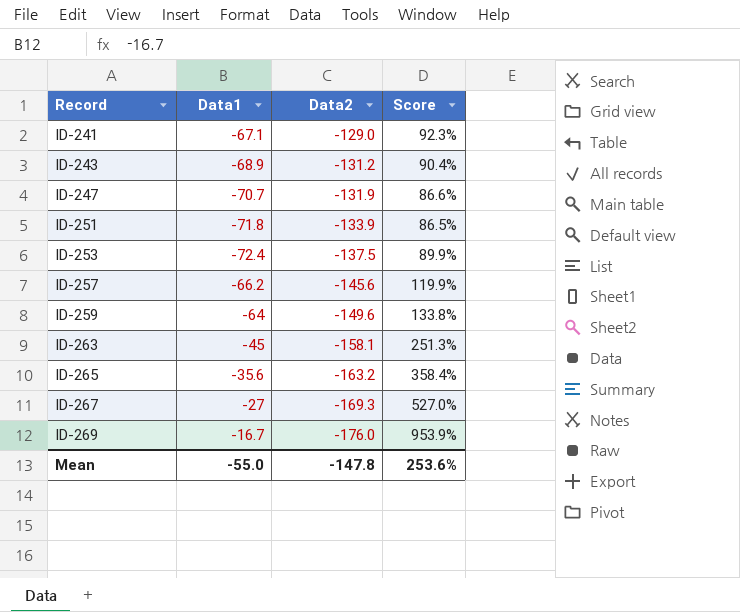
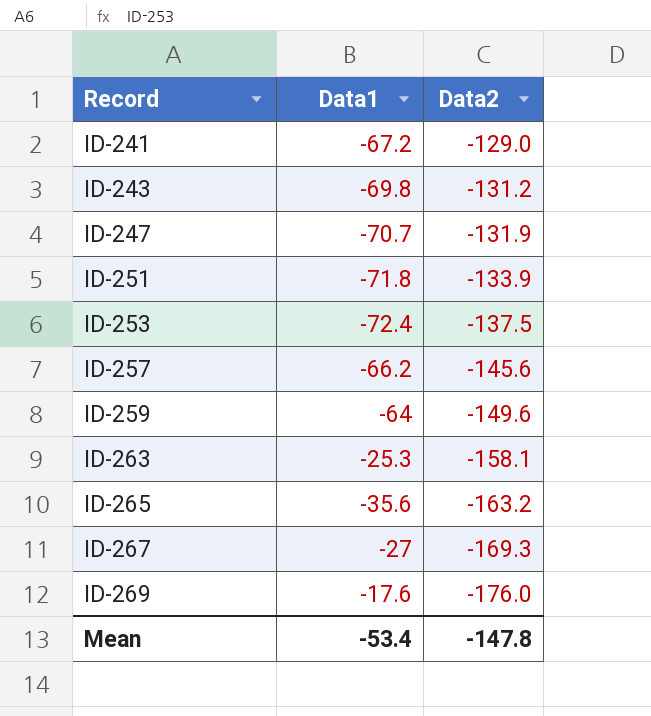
column Score | formula: ([Data2] - [Data1]) / [Data1] -> none
ID-241 | Data1: -67.1 -> -67.2
ID-243 | Data1: -68.9 -> -69.8
ID-263 | Data1: -45 -> -25.3
ID-269 | Data1: -16.7 -> -17.6
Mean | Data1: -55.0 -> -53.4

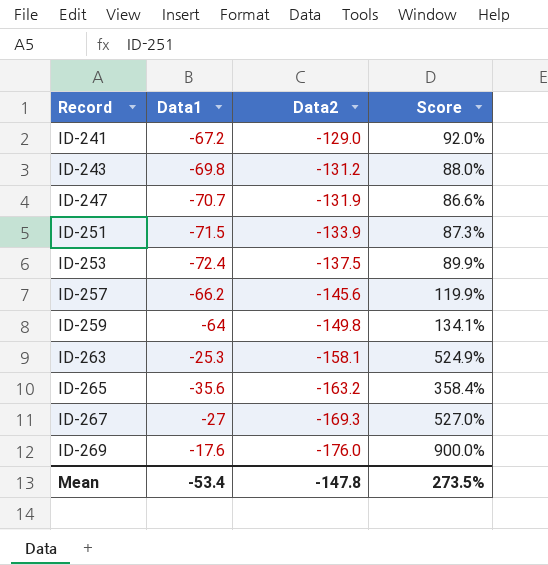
column Score | formula: none -> ([Data2] - [Data1]) / [Data1]
ID-251 | Data1: -71.8 -> -71.5
ID-259 | Data2: -149.6 -> -149.8

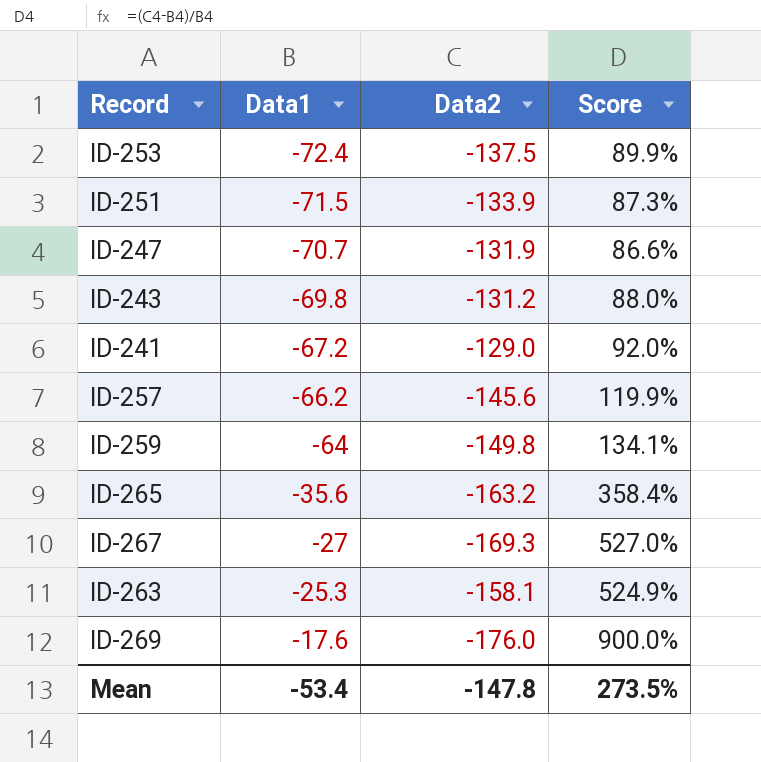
row order: Record ascending -> Data1 ascending

